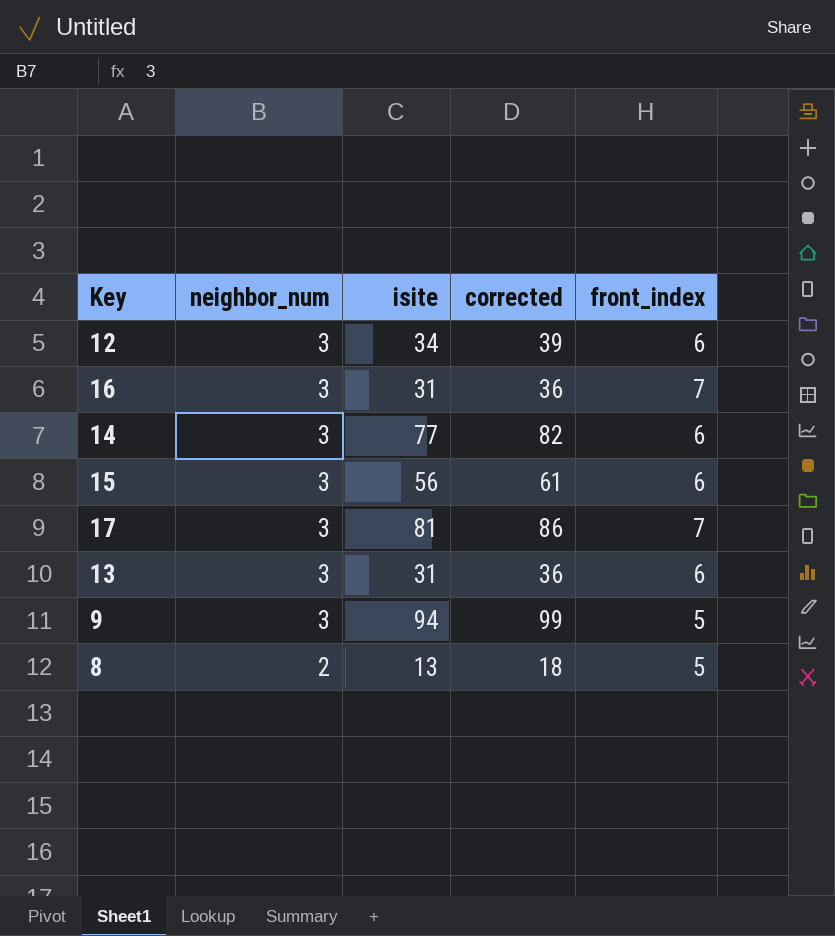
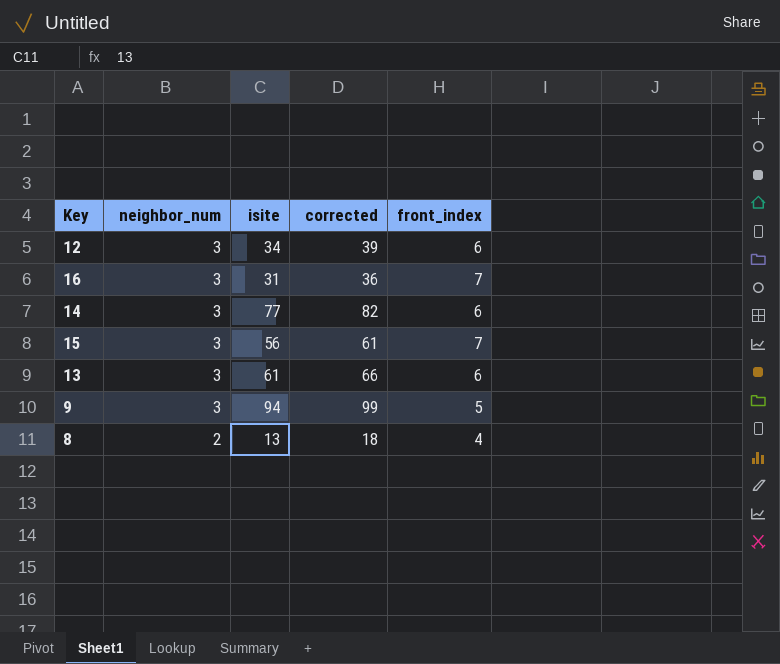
row 17: 3 | 81 | 86 | 7 -> none
15 | front_index: 6 -> 7
13 | isite: 31 -> 61
13 | corrected: 36 -> 66
8 | front_index: 5 -> 4

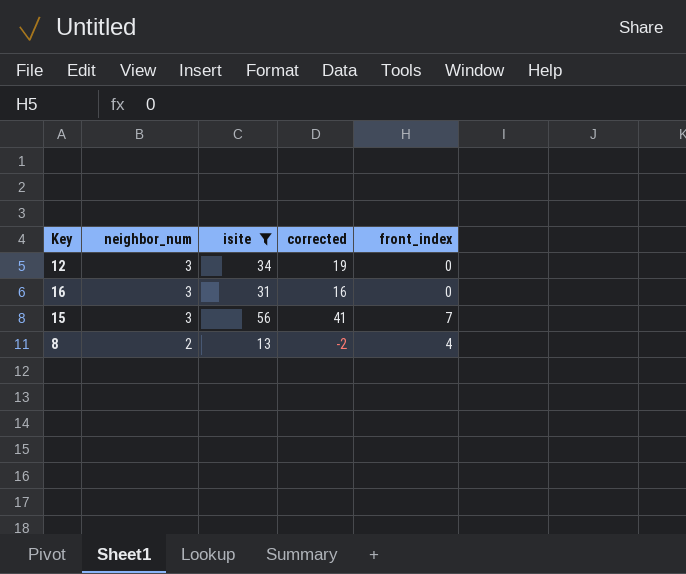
filter: none -> isite <= 56
column corrected | formula: [isite] + 5 -> [isite] - 15
12 | front_index: 6 -> 0
16 | front_index: 7 -> 0

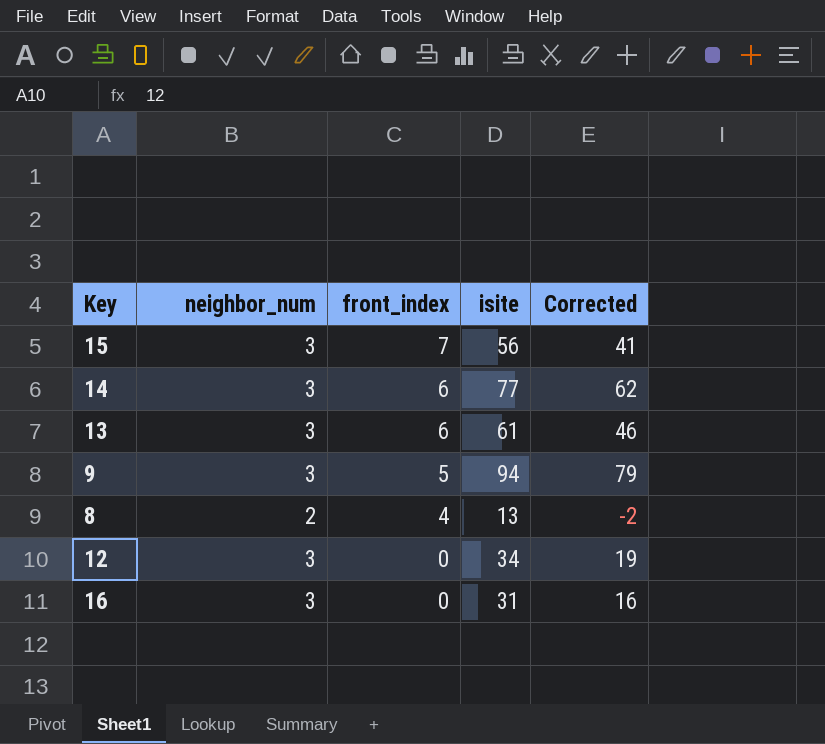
filter: isite <= 56 -> none
row order: neighbor_num descending -> front_index descending
column front_index | position: 5 -> 3
column name: corrected -> Corrected

